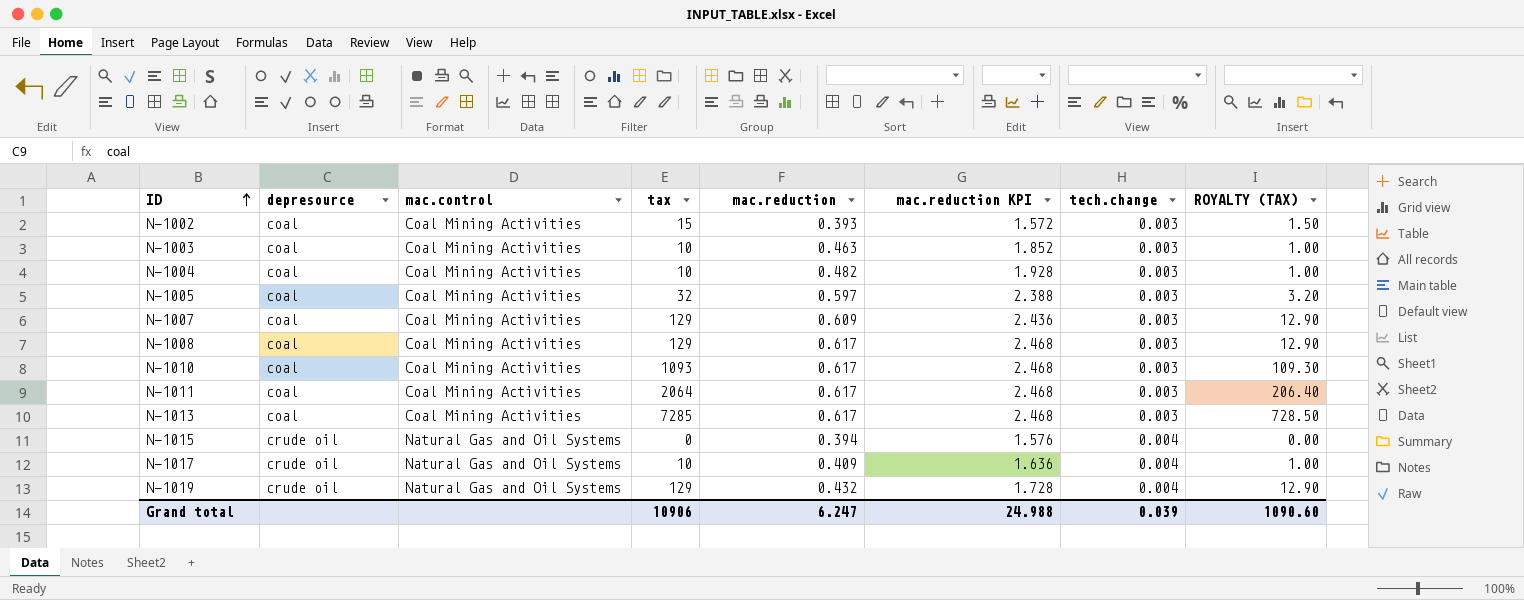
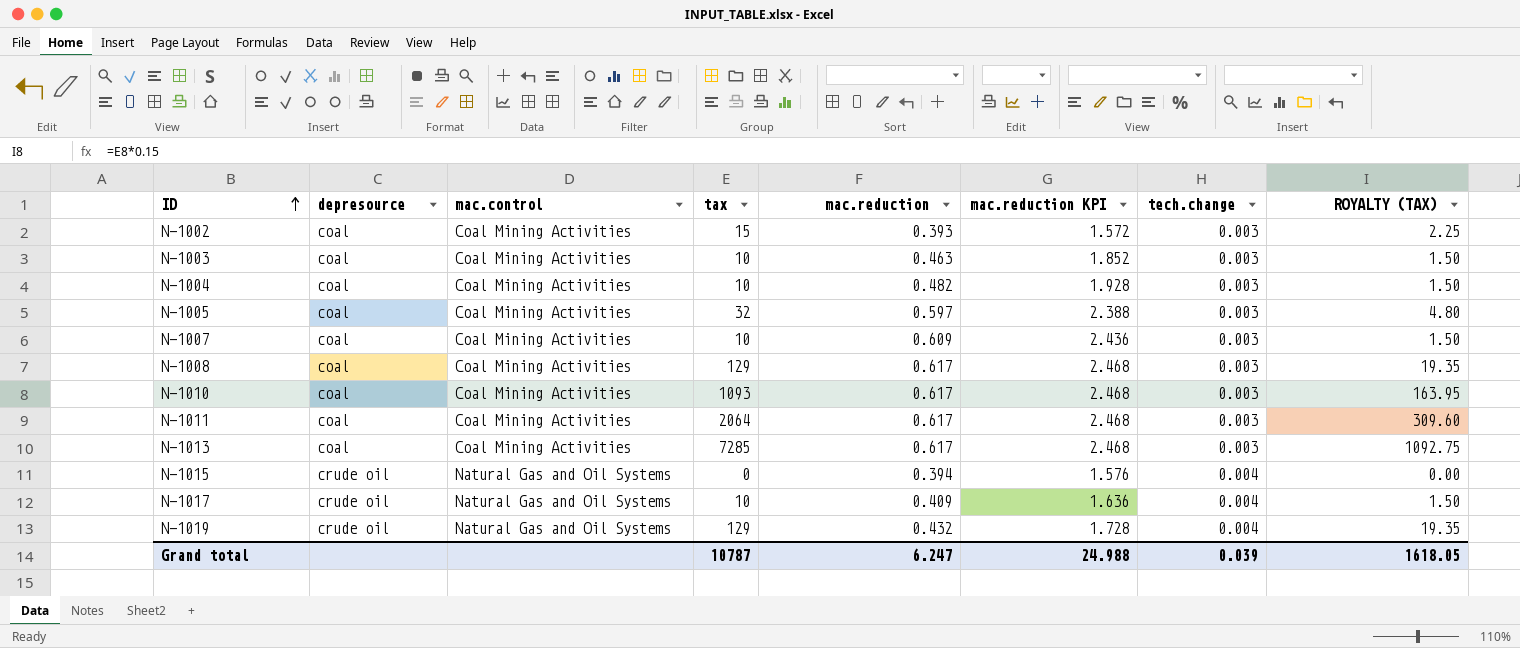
column ROYALTY (TAX) | formula: [tax] * 0.1 -> [tax] * 0.15
N-1007 | tax: 129 -> 10
Grand total | tax: 10906 -> 10787
Grand total | ROYALTY (TAX): 1090.60 -> 1618.05

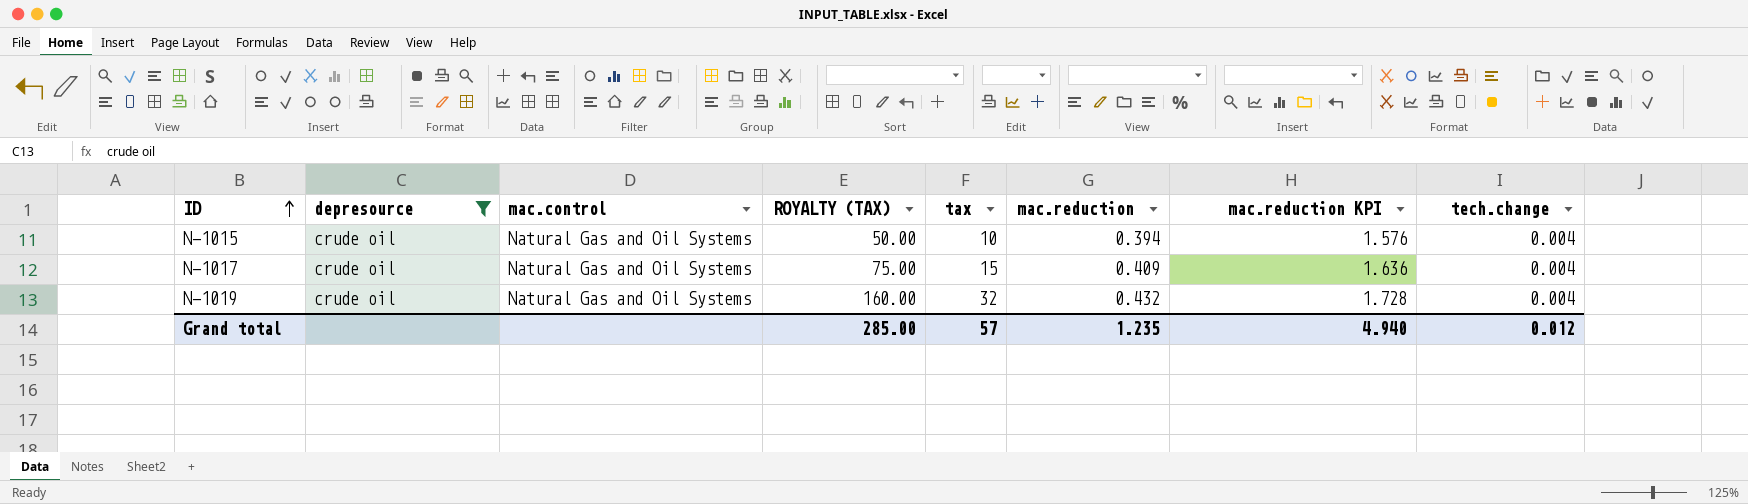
filter: none -> depresource = crude oil
column ROYALTY (TAX) | formula: [tax] * 0.15 -> [tax] * 5
column ROYALTY (TAX) | position: 8 -> 4
N-1015 | tax: 0 -> 10
N-1017 | tax: 10 -> 15
N-1019 | tax: 129 -> 32
Grand total | ROYALTY (TAX): 1618.05 -> 285.00
Grand total | tax: 10787 -> 57
Grand total | mac.reduction: 6.247 -> 1.235
Grand total | mac.reduction KPI: 24.988 -> 4.940
Grand total | tech.change: 0.039 -> 0.012

